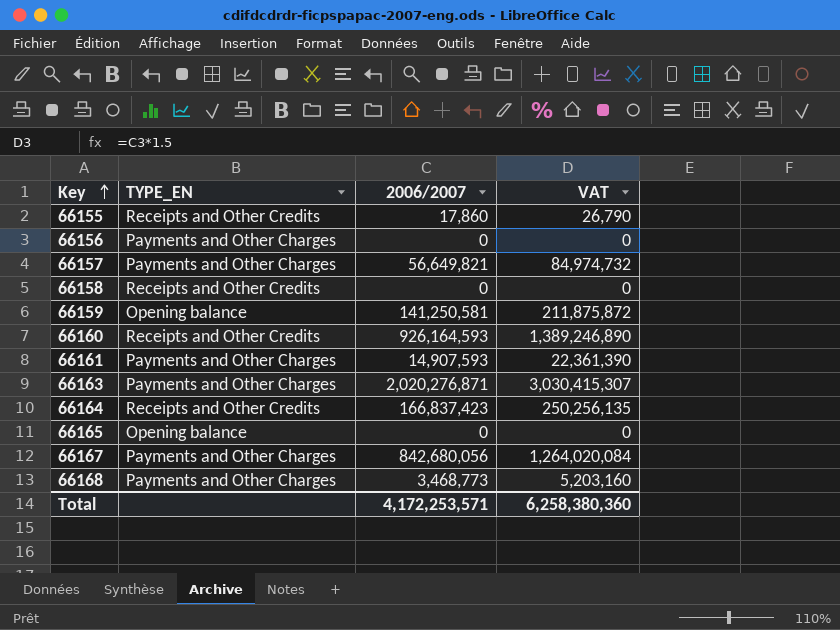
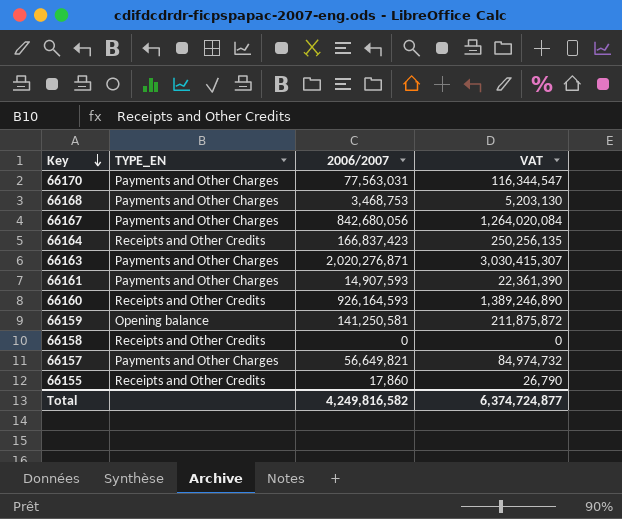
row order: Key ascending -> Key descending
row 66156: Payments and Other Charges | 0 | 0 -> none
row 66165: Opening balance | 0 | 0 -> none
row 66170: none -> Payments and Other Charges | 77,563,031 | 116,344,547
66168 | 2006/2007: 3,468,773 -> 3,468,753
66168 | VAT: 5,203,160 -> 5,203,130
Total | 2006/2007: 4,172,253,571 -> 4,249,816,582
Total | VAT: 6,258,380,360 -> 6,374,724,877

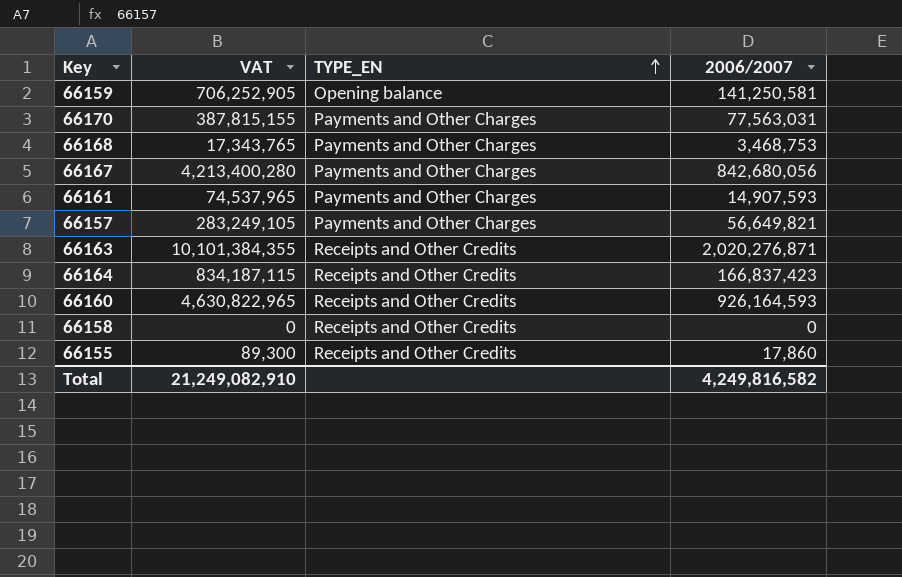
row order: Key descending -> TYPE_EN ascending
column VAT | formula: [2006/2007] * 1.5 -> [2006/2007] * 5
column VAT | position: 4 -> 2
66163 | TYPE_EN: Payments and Other Charges -> Receipts and Other Credits
Total | VAT: 6,374,724,877 -> 21,249,082,910

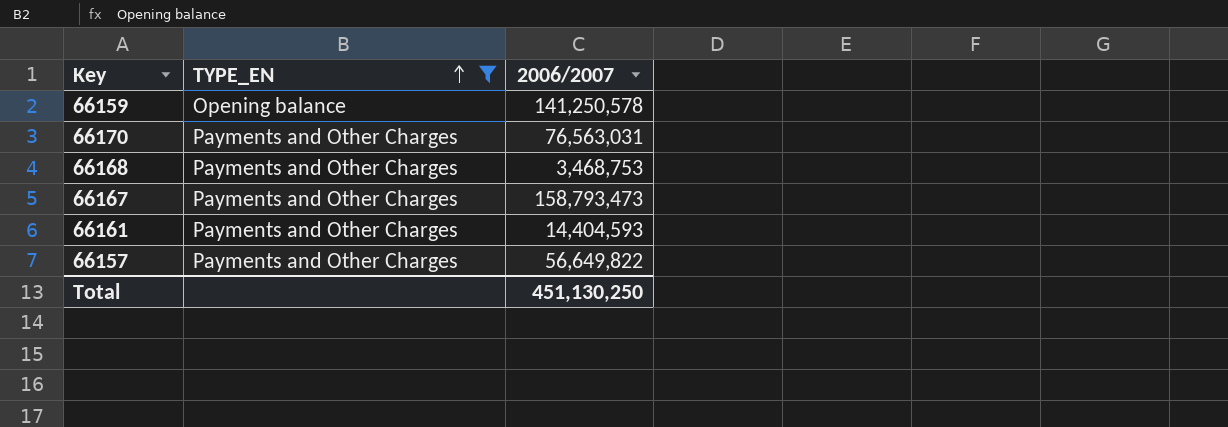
filter: none -> TYPE_EN != Receipts and Other Credits
column VAT | formula: [2006/2007] * 5 -> none
66159 | 2006/2007: 141,250,581 -> 141,250,578
66170 | 2006/2007: 77,563,031 -> 76,563,031
66167 | 2006/2007: 842,680,056 -> 158,793,473
66161 | 2006/2007: 14,907,593 -> 14,404,593
66157 | 2006/2007: 56,649,821 -> 56,649,822
Total | 2006/2007: 4,249,816,582 -> 451,130,250

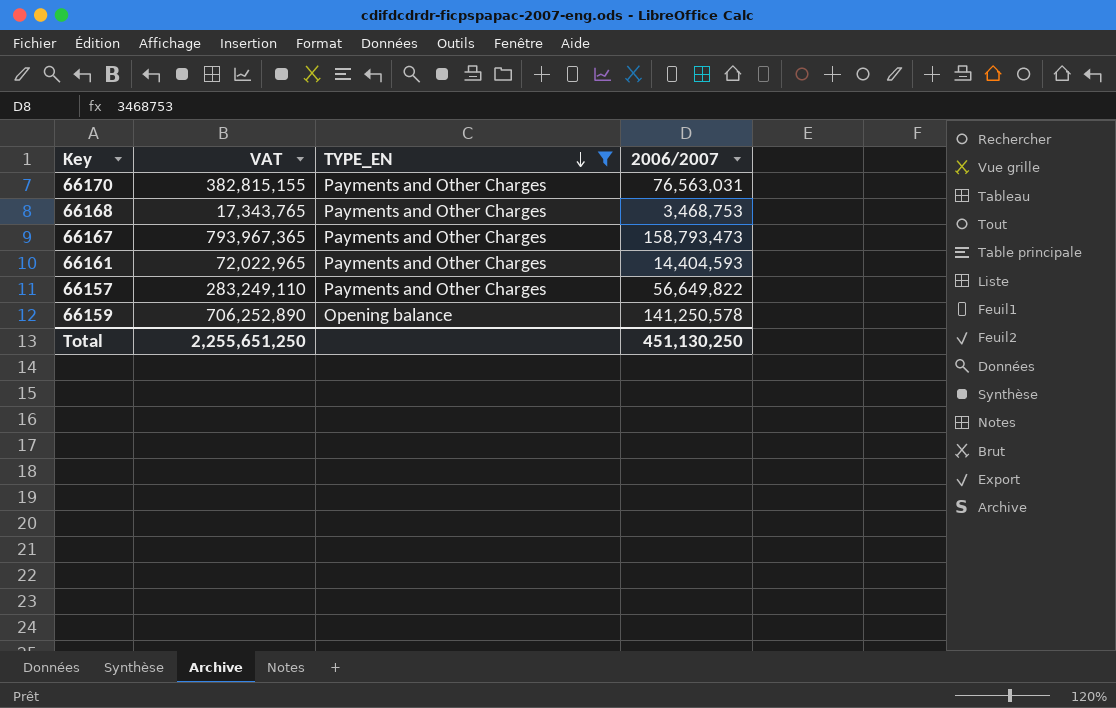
row order: TYPE_EN ascending -> TYPE_EN descending
column VAT | formula: none -> [2006/2007] * 5

